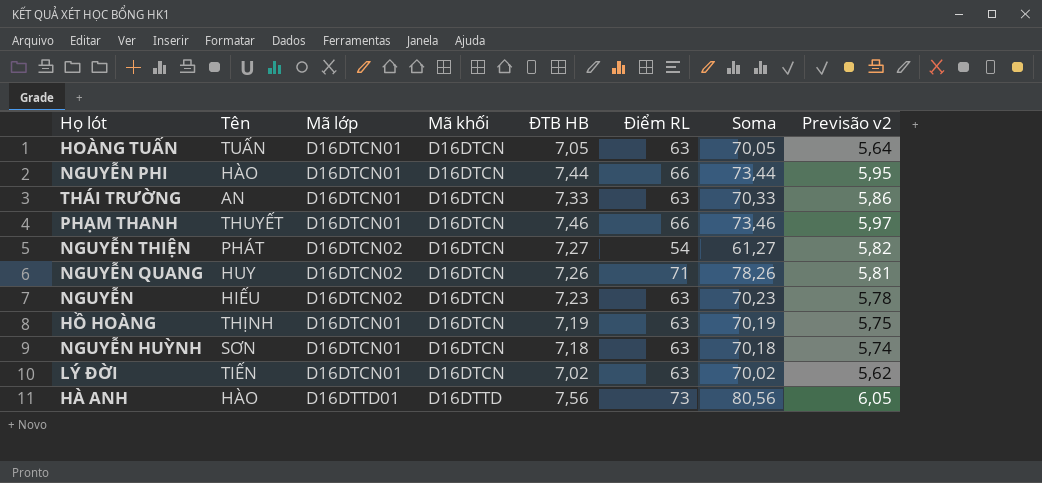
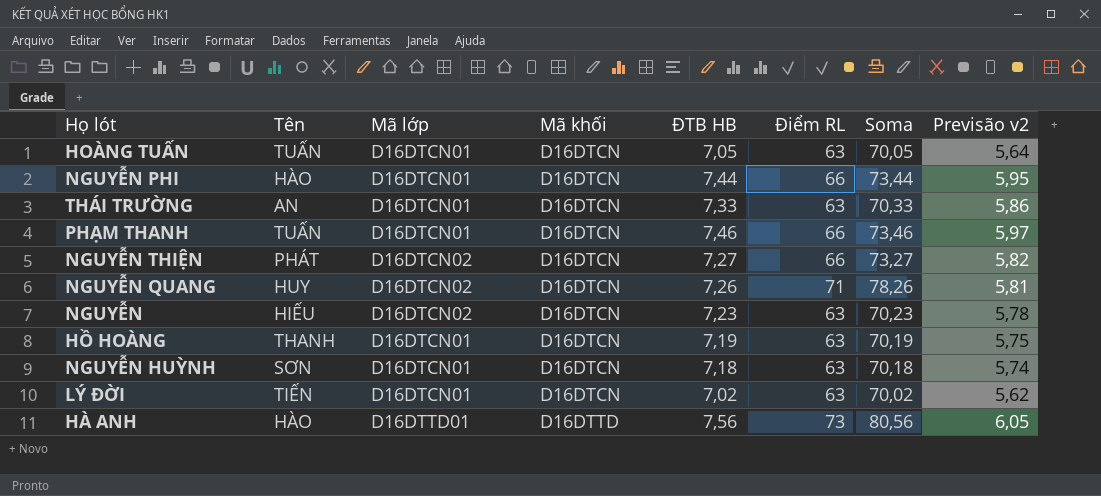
PHẠM THANH | Tên: THUYẾT -> TUẤN
NGUYỄN THIỆN | Điểm RL: 54 -> 66
NGUYỄN THIỆN | Soma: 61,27 -> 73,27
HỒ HOÀNG | Tên: THỊNH -> THANH

